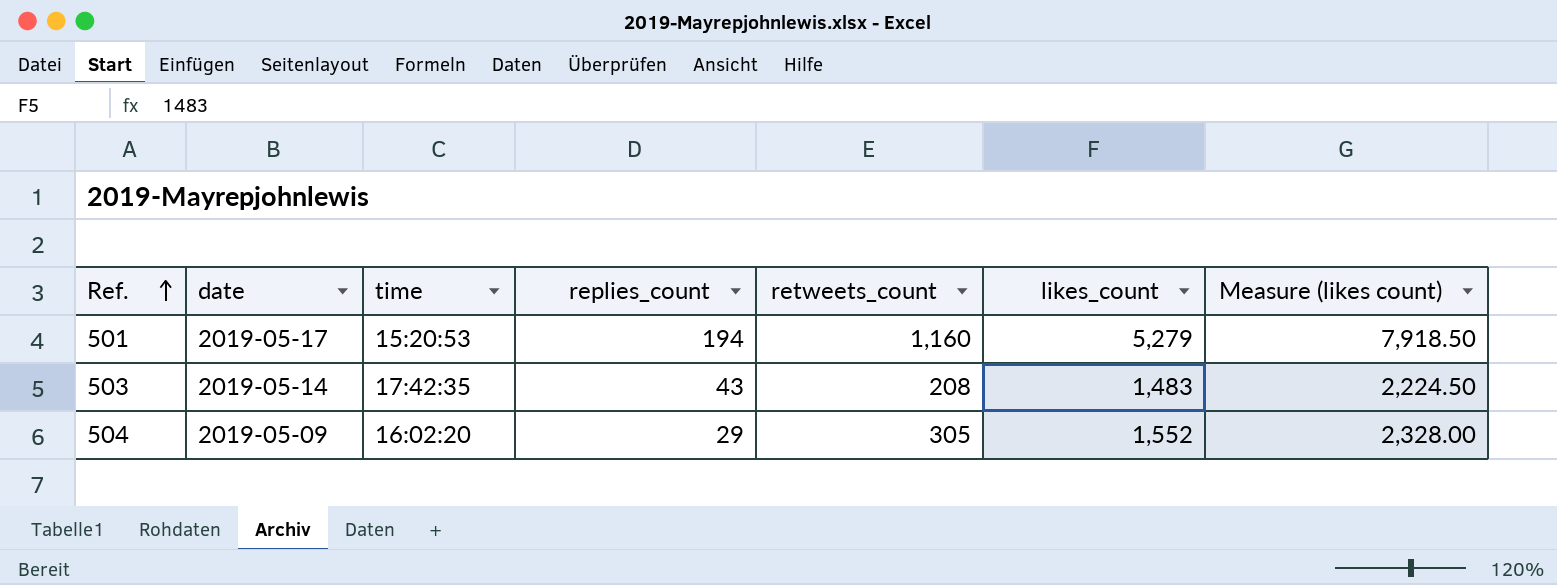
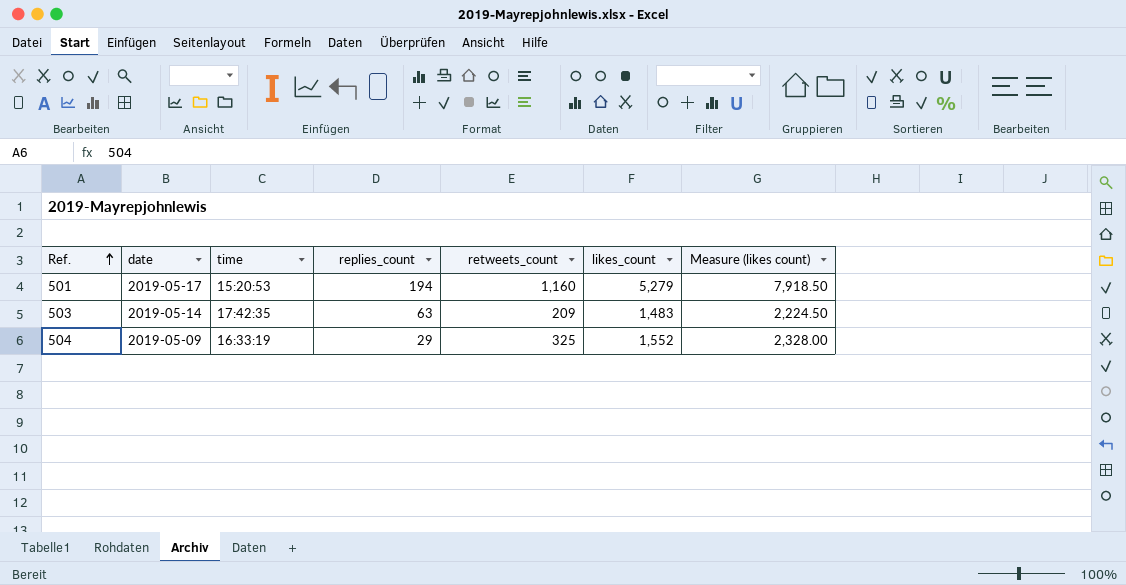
503 | replies_count: 43 -> 63
503 | retweets_count: 208 -> 209
504 | time: 16:02:20 -> 16:33:19
504 | retweets_count: 305 -> 325

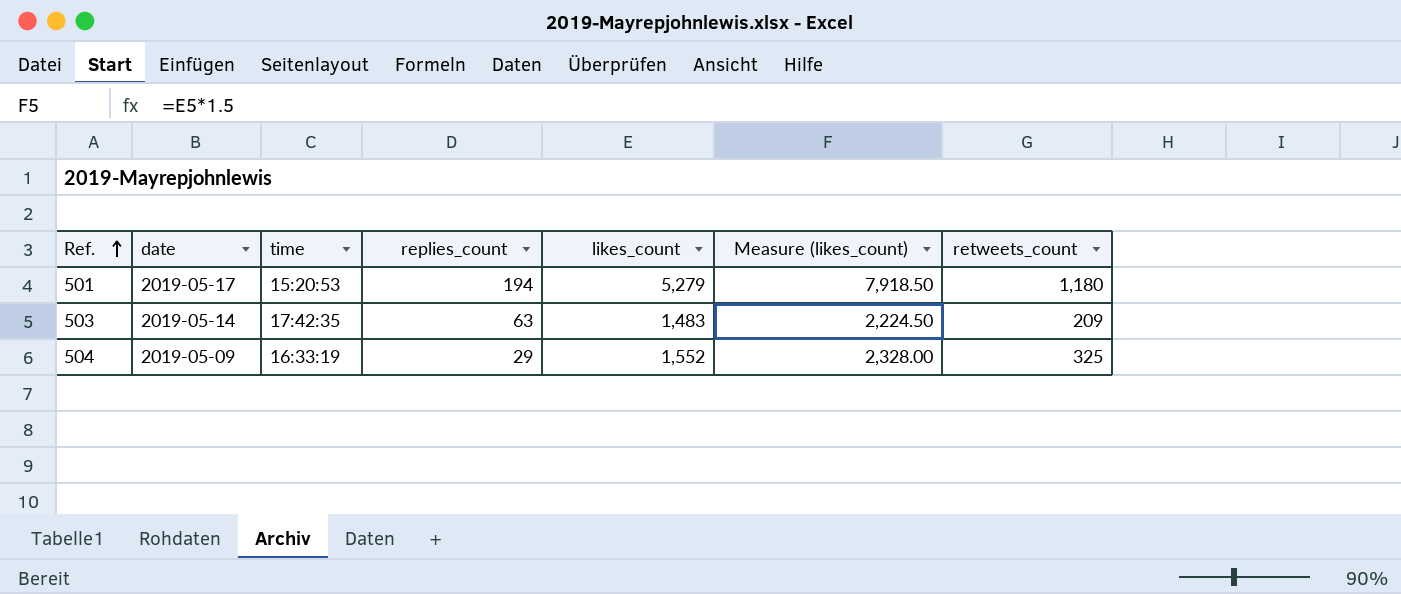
column name: Measure (likes count) -> Measure (likes_count)
column retweets_count | position: 5 -> 7
501 | retweets_count: 1,160 -> 1,180

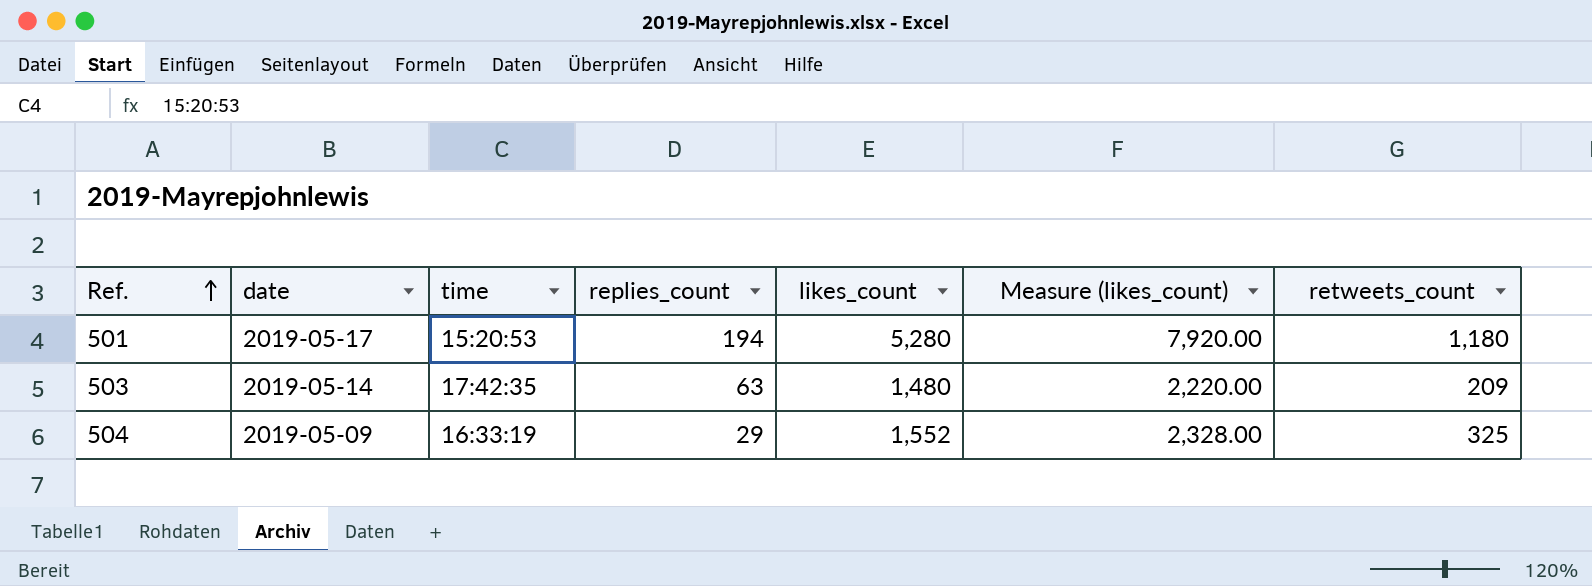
501 | likes_count: 5,279 -> 5,280
501 | Measure (likes_count): 7,918.50 -> 7,920.00
503 | likes_count: 1,483 -> 1,480
503 | Measure (likes_count): 2,224.50 -> 2,220.00

